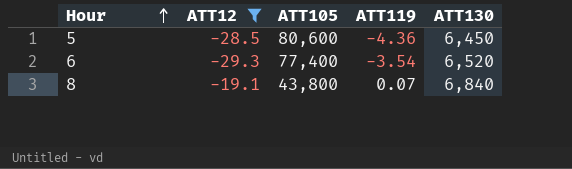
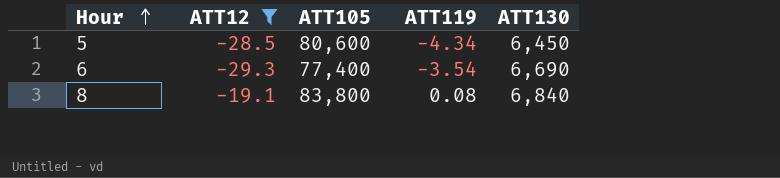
5 | ATT119: -4.36 -> -4.34
6 | ATT130: 6,520 -> 6,690
8 | ATT105: 43,800 -> 83,800
8 | ATT119: 0.07 -> 0.08

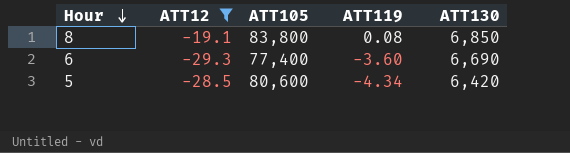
row order: Hour ascending -> Hour descending
8 | ATT130: 6,840 -> 6,850
6 | ATT119: -3.54 -> -3.60
5 | ATT130: 6,450 -> 6,420

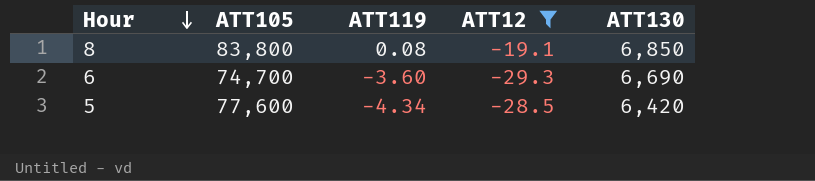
column ATT12 | position: 2 -> 4
6 | ATT105: 77,400 -> 74,700
5 | ATT105: 80,600 -> 77,600

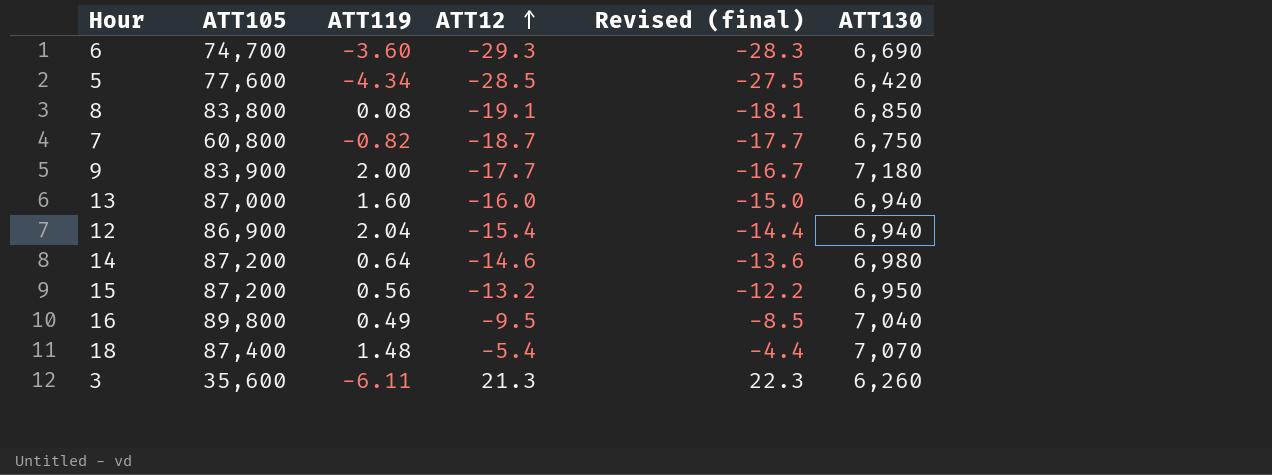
filter: ATT12 <= -19.1 -> none
row order: Hour descending -> ATT12 ascending
column Revised (final) | formula: none -> [ATT12] + 1

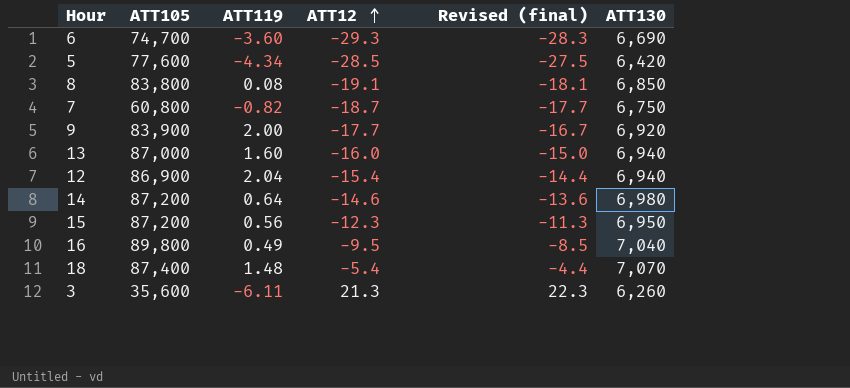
9 | ATT130: 7,180 -> 6,920
15 | ATT12: -13.2 -> -12.3
15 | Revised (final): -12.2 -> -11.3

